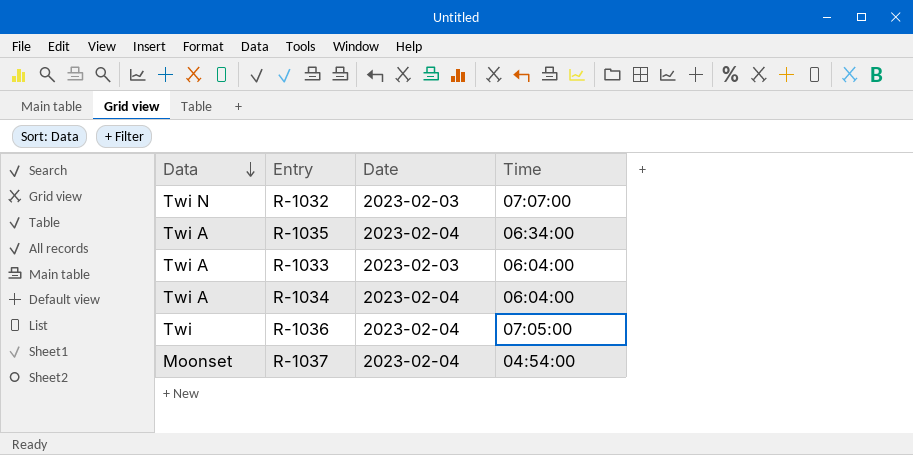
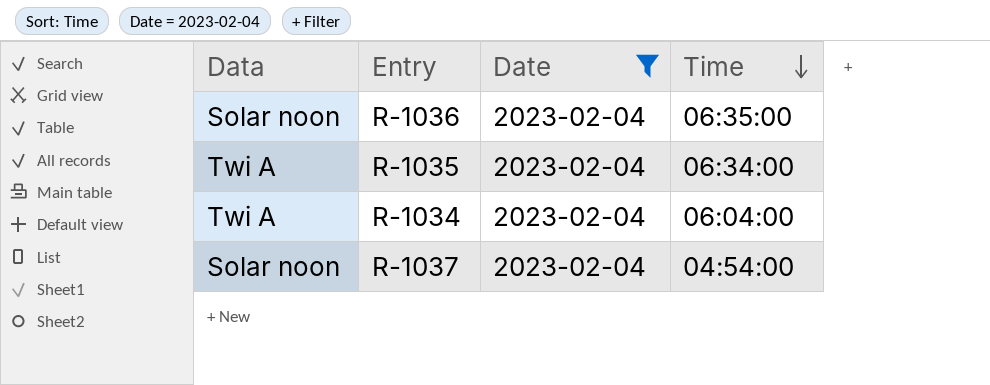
filter: none -> Date = 2023-02-04
row order: Data descending -> Time descending
R-1036 | Data: Twi -> Solar noon
R-1036 | Time: 07:05:00 -> 06:35:00
R-1037 | Data: Moonset -> Solar noon

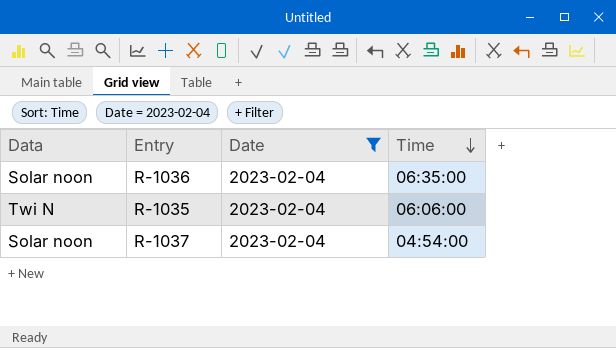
row R-1034: Twi A | 2023-02-04 | 06:04:00 -> none
R-1035 | Data: Twi A -> Twi N
R-1035 | Time: 06:34:00 -> 06:06:00

